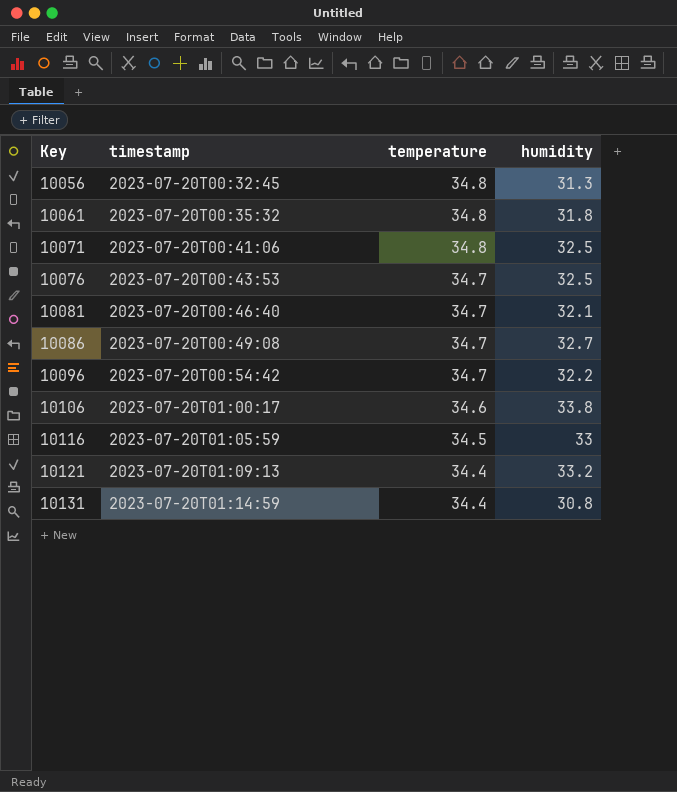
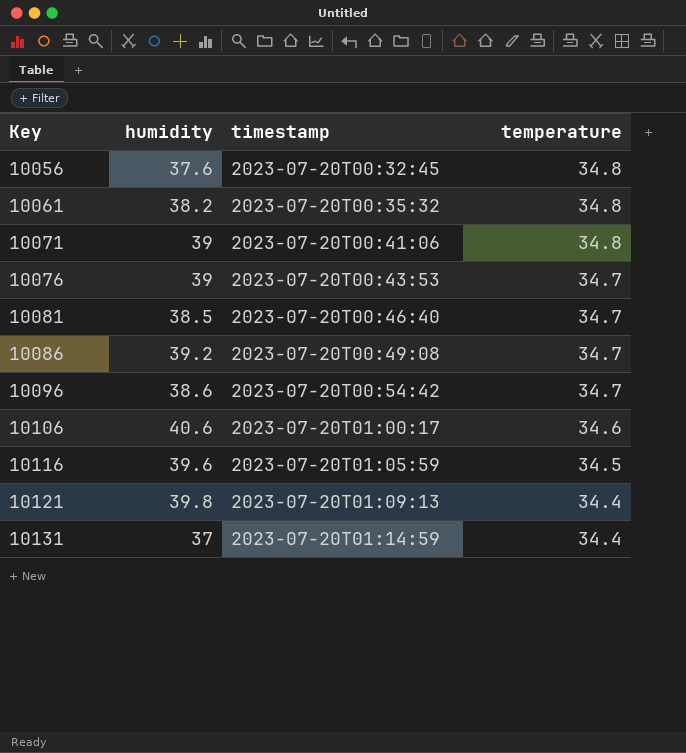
column humidity | position: 4 -> 2
10056 | humidity: 31.3 -> 37.6
10061 | humidity: 31.8 -> 38.2
10071 | humidity: 32.5 -> 39
10076 | humidity: 32.5 -> 39
10081 | humidity: 32.1 -> 38.5
10086 | humidity: 32.7 -> 39.2
10096 | humidity: 32.2 -> 38.6
10106 | humidity: 33.8 -> 40.6
10116 | humidity: 33 -> 39.6
10121 | humidity: 33.2 -> 39.8
10131 | humidity: 30.8 -> 37

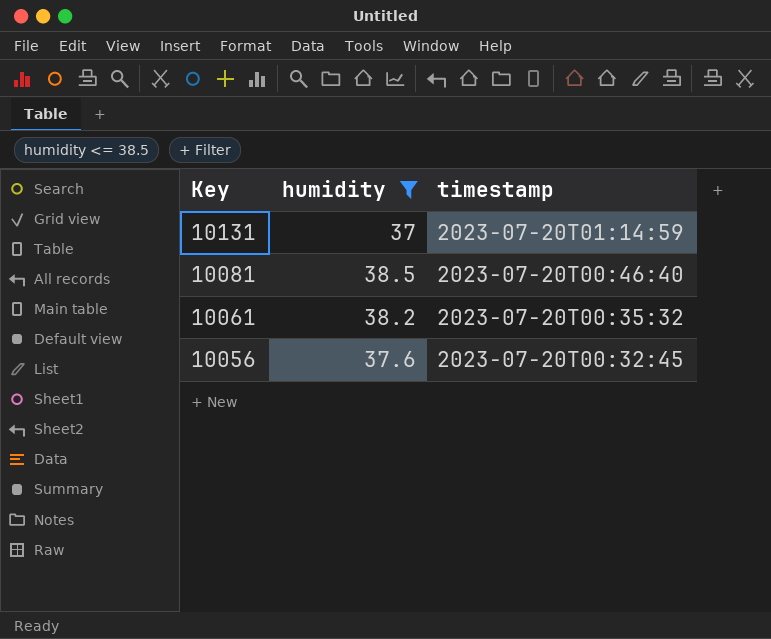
filter: none -> humidity <= 38.5
row order: Key ascending -> Key descending
column temperature | position: 4 -> none

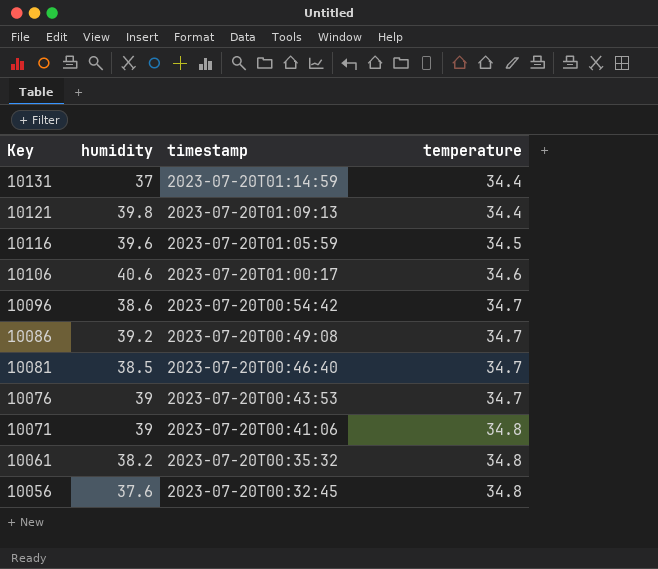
filter: humidity <= 38.5 -> none
column temperature | position: none -> 4

